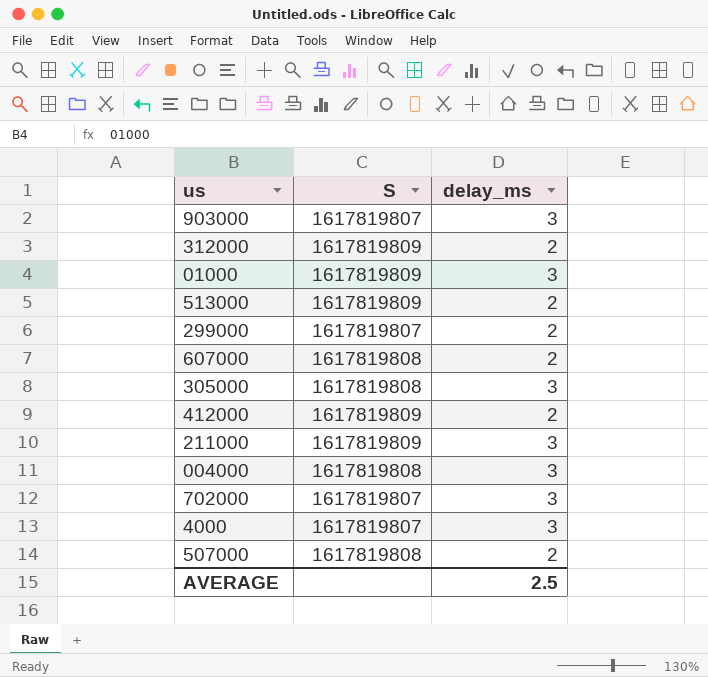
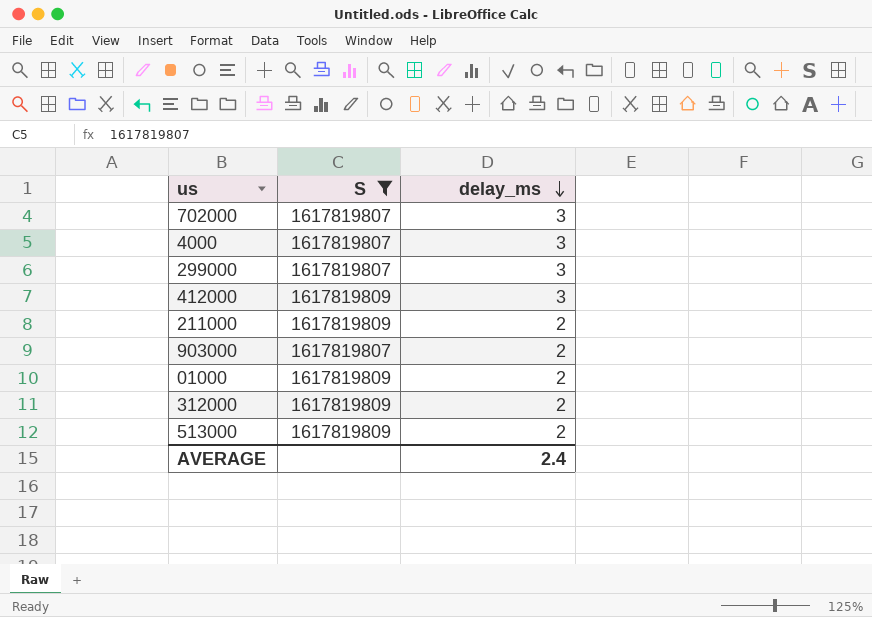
filter: none -> S != 1617819808
row order: none -> delay_ms descending
299000 | delay_ms: 2 -> 3
412000 | delay_ms: 2 -> 3
211000 | delay_ms: 3 -> 2
903000 | delay_ms: 3 -> 2
01000 | delay_ms: 3 -> 2
AVERAGE | delay_ms: 2.5 -> 2.4

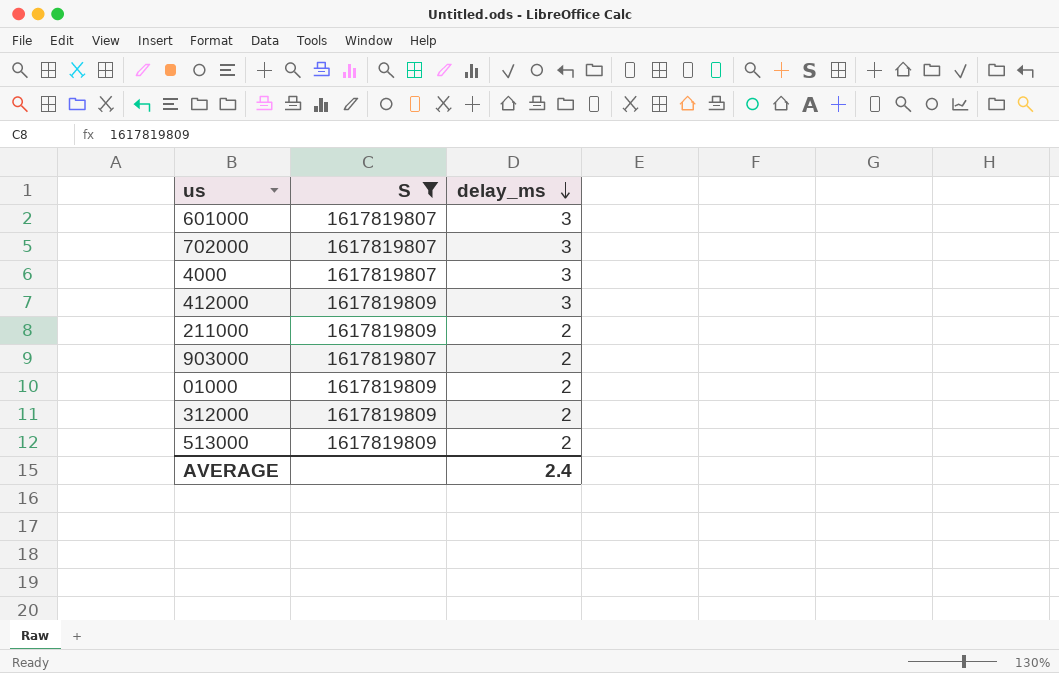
row 299000: 1617819807 | 3 -> none
row 601000: none -> 1617819807 | 3

